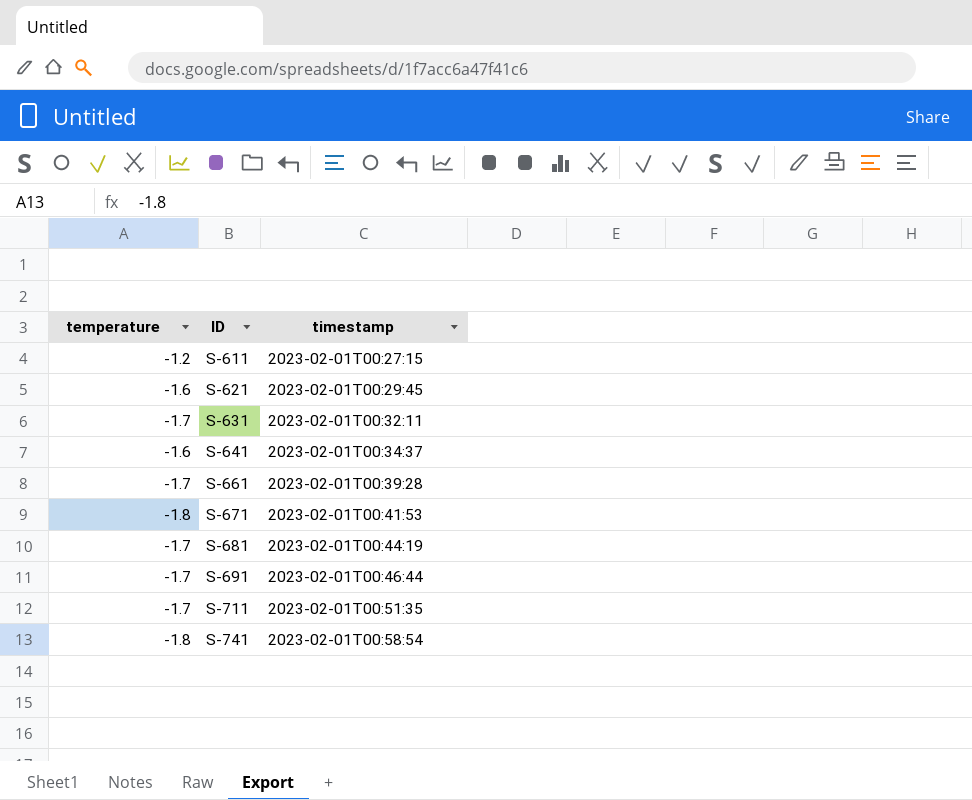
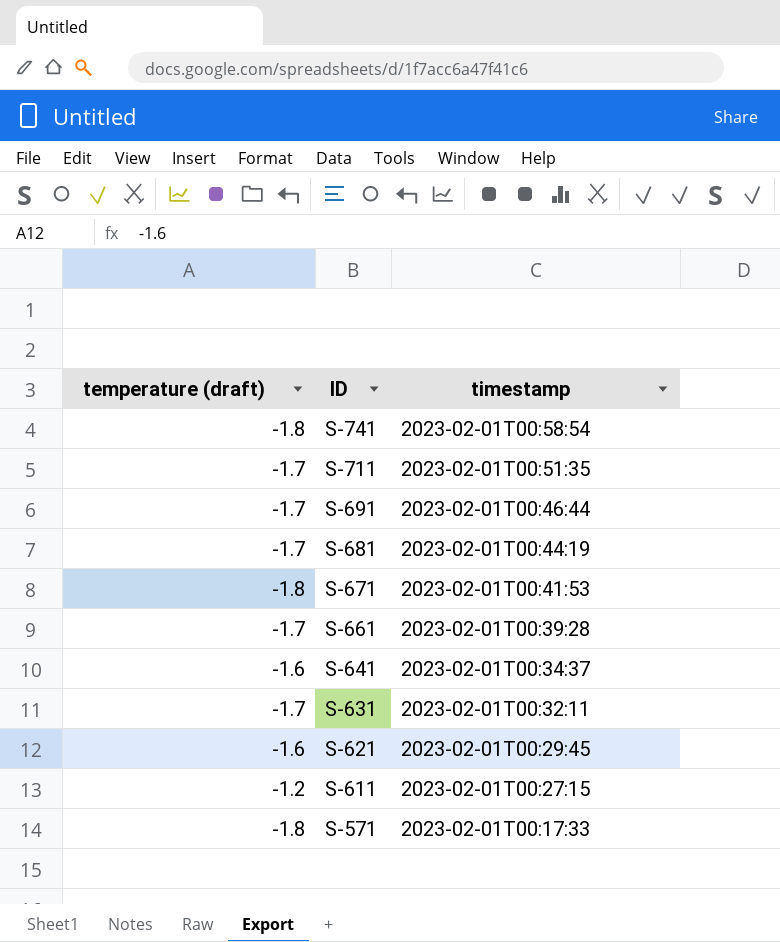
row order: ID ascending -> ID descending
column name: temperature -> temperature (draft)
row S-571: none -> -1.8 | 2023-02-01T00:17:33

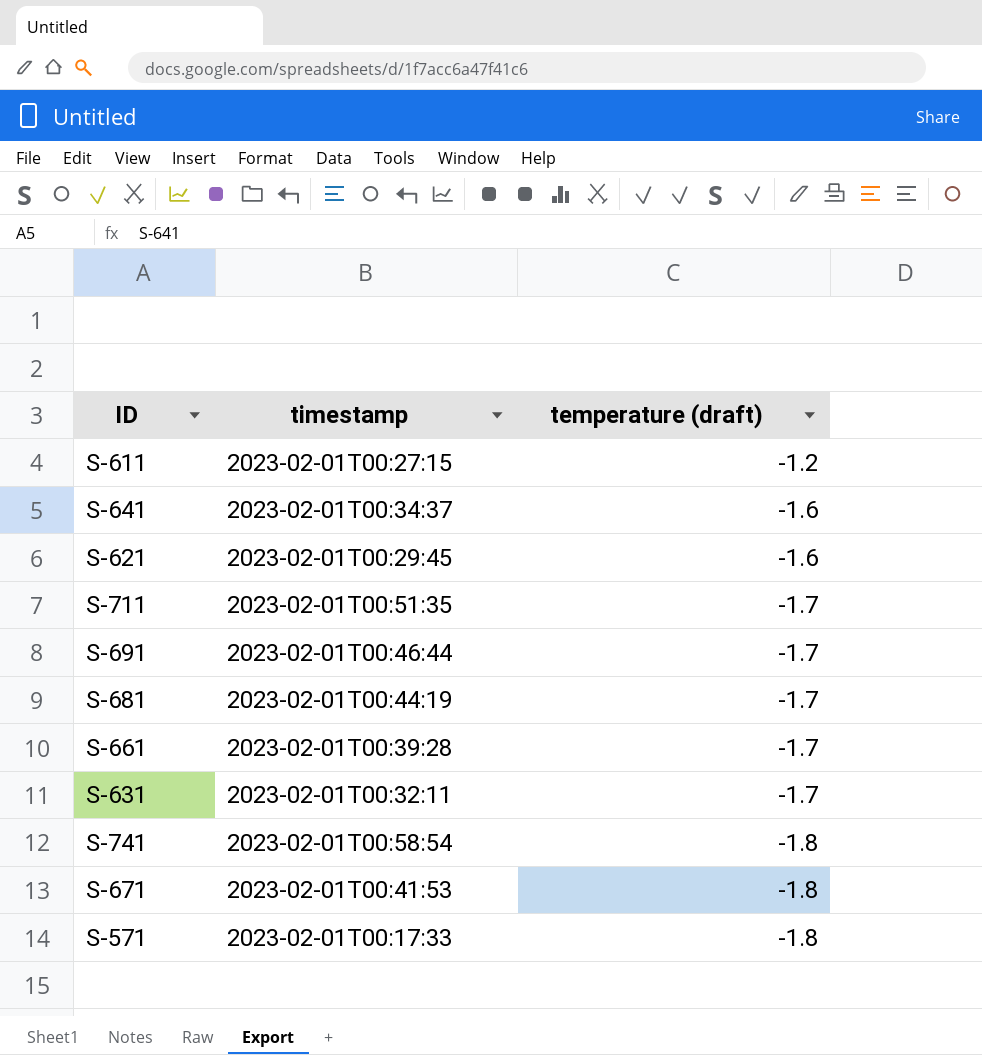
row order: ID descending -> temperature (draft) descending
column temperature (draft) | position: 1 -> 3

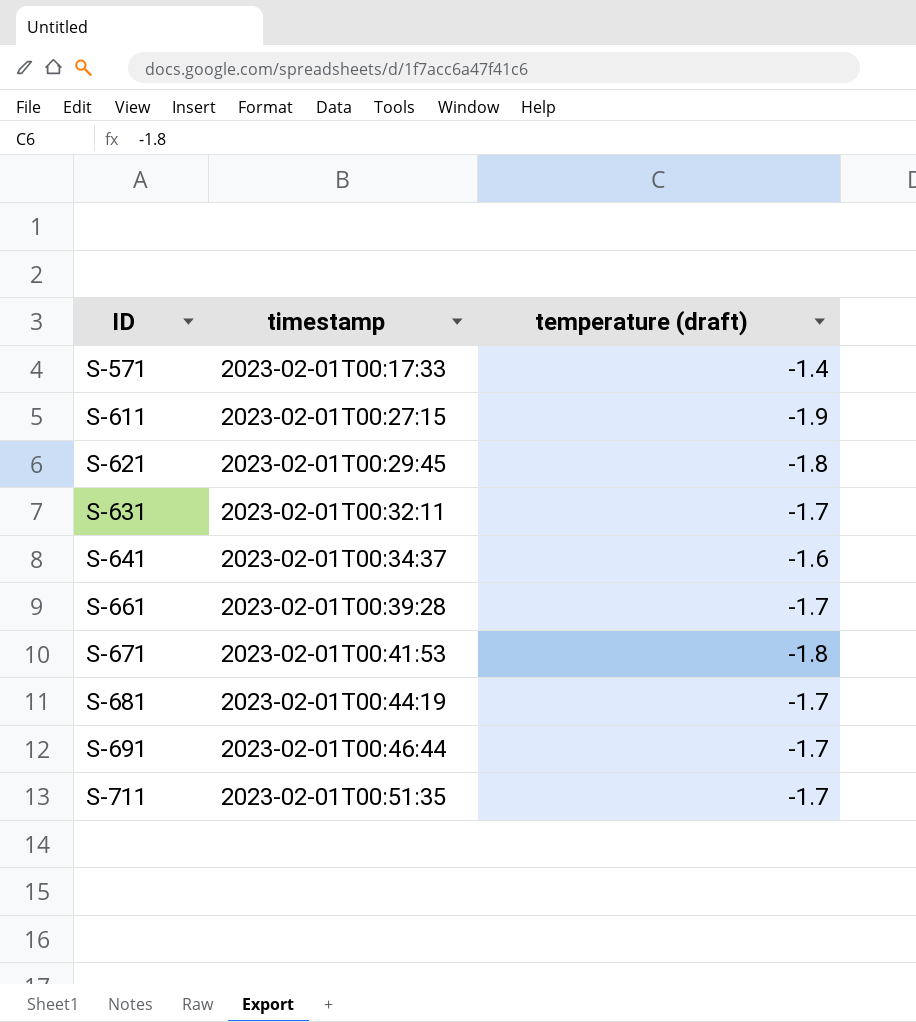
row order: temperature (draft) descending -> ID ascending
row S-741: 2023-02-01T00:58:54 | -1.8 -> none
S-571 | temperature (draft): -1.8 -> -1.4
S-611 | temperature (draft): -1.2 -> -1.9
S-621 | temperature (draft): -1.6 -> -1.8

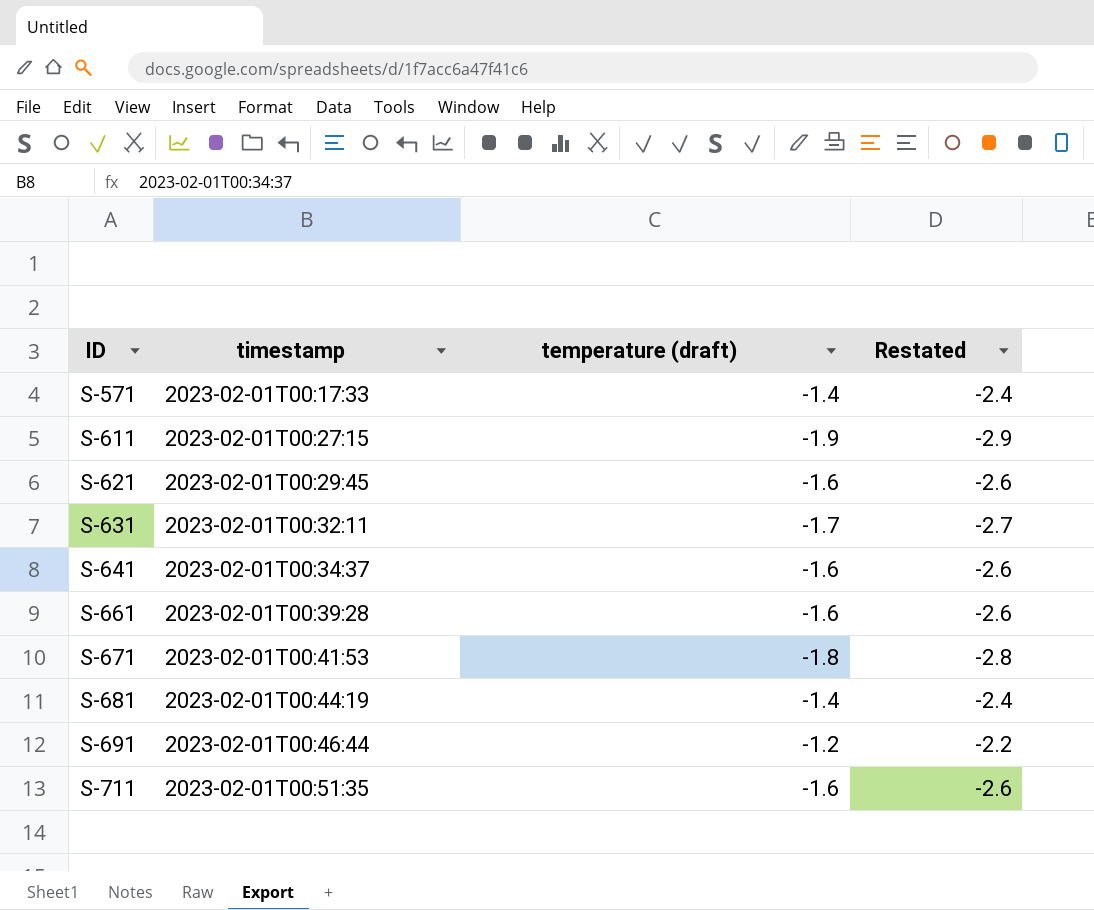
column Restated | formula: none -> [temperature (draft)] - 1
S-621 | temperature (draft): -1.8 -> -1.6
S-661 | temperature (draft): -1.7 -> -1.6
S-681 | temperature (draft): -1.7 -> -1.4
S-691 | temperature (draft): -1.7 -> -1.2
S-711 | temperature (draft): -1.7 -> -1.6

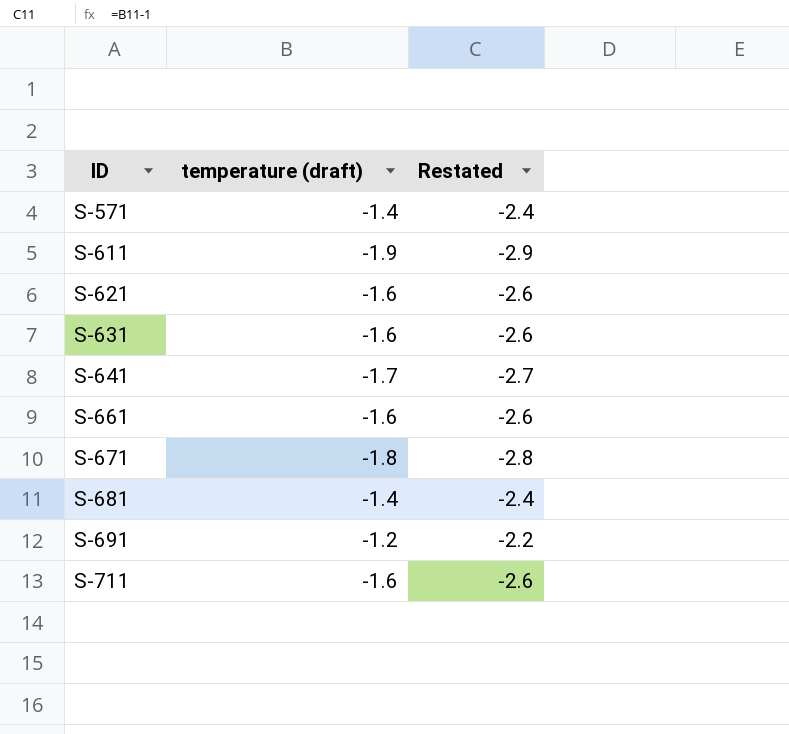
column timestamp | position: 2 -> none
S-631 | temperature (draft): -1.7 -> -1.6
S-631 | Restated: -2.7 -> -2.6
S-641 | temperature (draft): -1.6 -> -1.7
S-641 | Restated: -2.6 -> -2.7

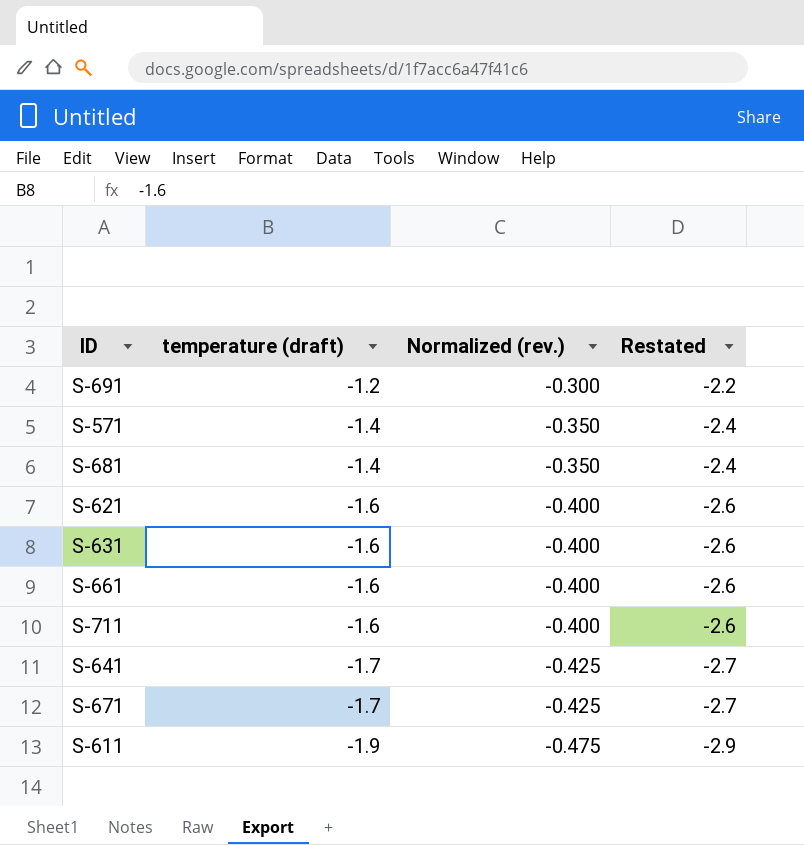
row order: ID ascending -> temperature (draft) descending
column Normalized (rev.) | formula: none -> [temperature (draft)] * 0.25
S-671 | temperature (draft): -1.8 -> -1.7
S-671 | Restated: -2.8 -> -2.7

